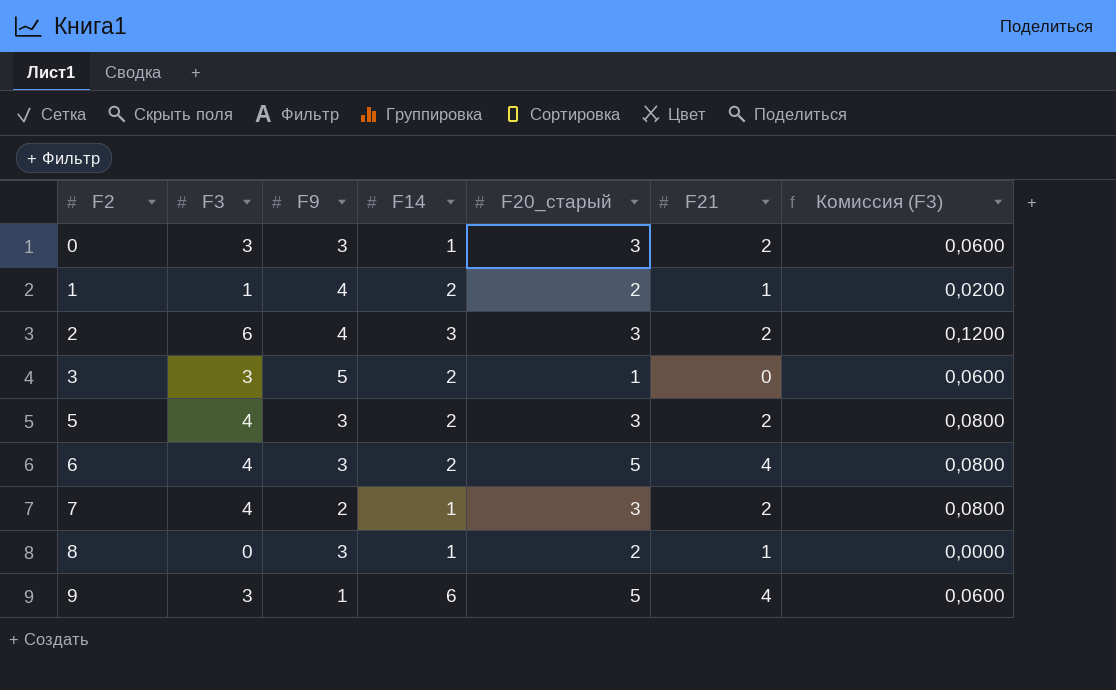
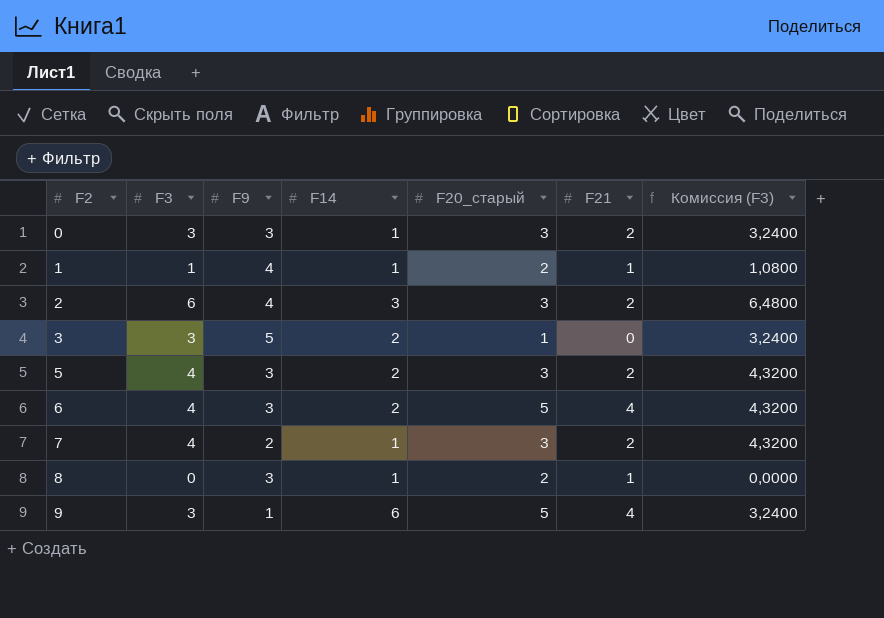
column Комиссия (F3) | formula: [F3] * 0,02 -> [F3] * 1,08
1 | F14: 2 -> 1

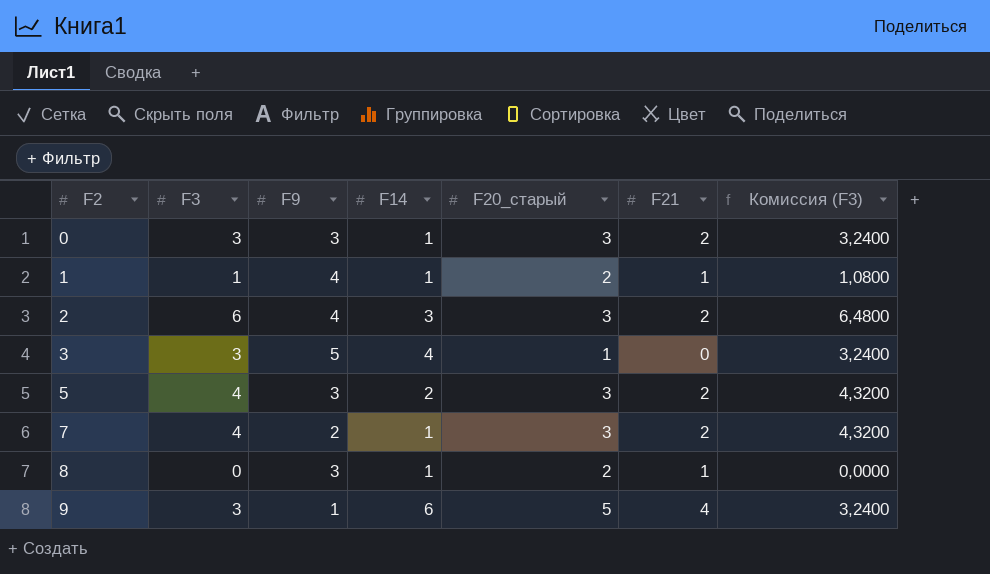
row 6: 4 | 3 | 2 | 5 | 4 | 4,3200 -> none
3 | F14: 2 -> 4

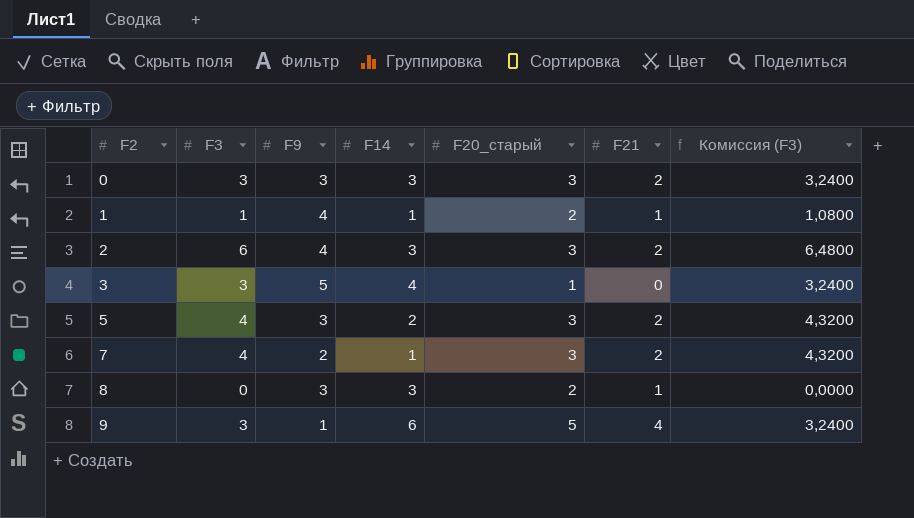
0 | F14: 1 -> 3
8 | F14: 1 -> 3

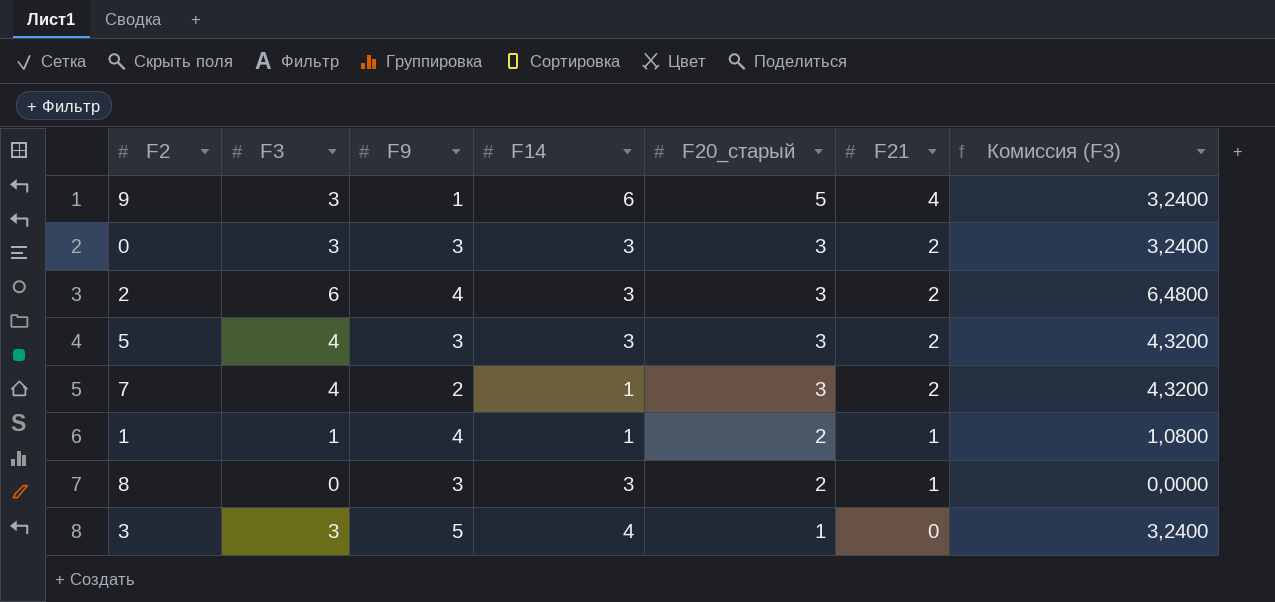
row order: F2 ascending -> F20_старый descending
5 | F14: 2 -> 3

